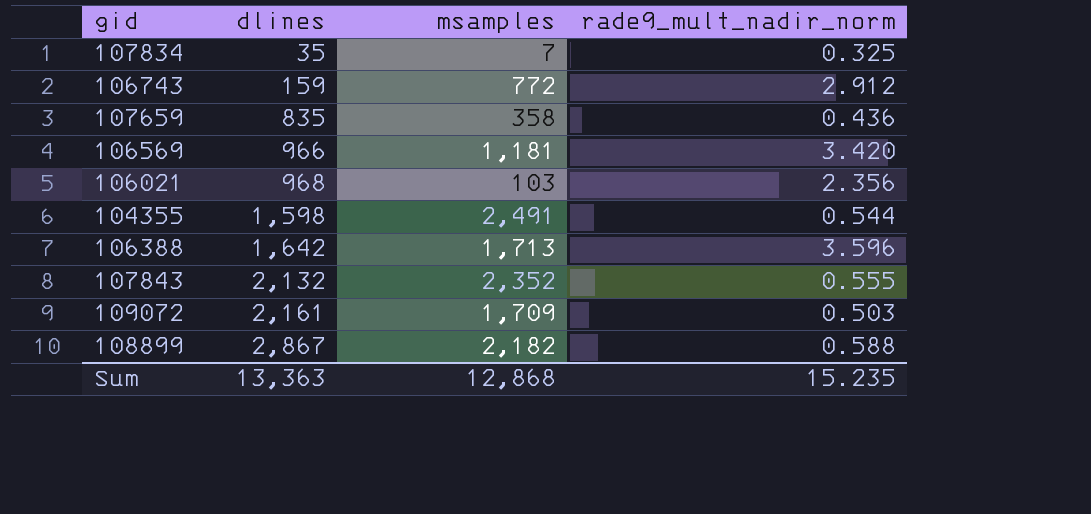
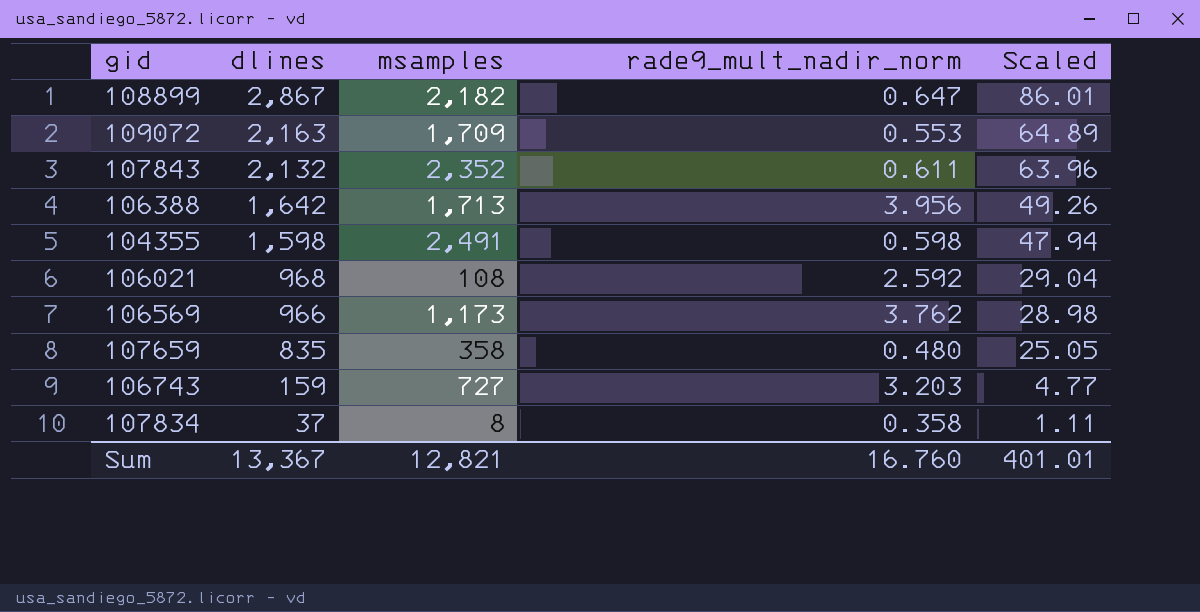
row order: dlines ascending -> dlines descending
column Scaled | formula: none -> [dlines] * 0.03
108899 | rade9_mult_nadir_norm: 0.588 -> 0.647
109072 | dlines: 2,161 -> 2,163
109072 | rade9_mult_nadir_norm: 0.503 -> 0.553
107843 | rade9_mult_nadir_norm: 0.555 -> 0.611
106388 | rade9_mult_nadir_norm: 3.596 -> 3.956
104355 | rade9_mult_nadir_norm: 0.544 -> 0.598
106021 | msamples: 103 -> 108
106021 | rade9_mult_nadir_norm: 2.356 -> 2.592
106569 | msamples: 1,181 -> 1,173
106569 | rade9_mult_nadir_norm: 3.420 -> 3.762
107659 | rade9_mult_nadir_norm: 0.436 -> 0.480
106743 | msamples: 772 -> 727
106743 | rade9_mult_nadir_norm: 2.912 -> 3.203
107834 | dlines: 35 -> 37
107834 | msamples: 7 -> 8
107834 | rade9_mult_nadir_norm: 0.325 -> 0.358
Sum | dlines: 13,363 -> 13,367
Sum | msamples: 12,868 -> 12,821
Sum | rade9_mult_nadir_norm: 15.235 -> 16.760

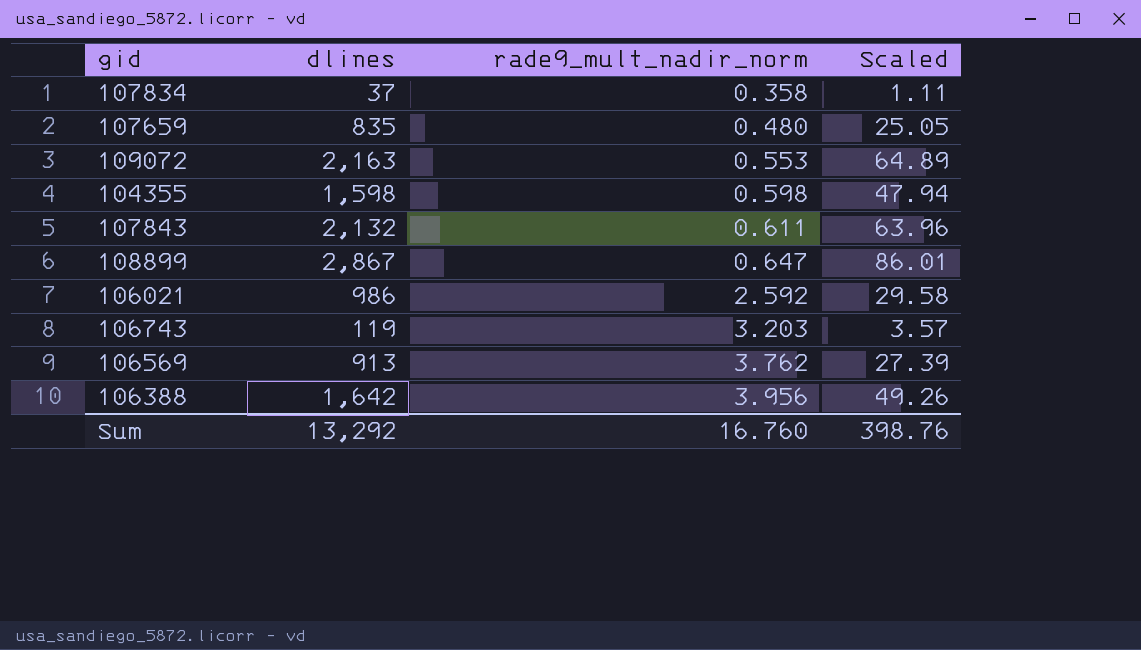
row order: dlines descending -> rade9_mult_nadir_norm ascending
column msamples | position: 3 -> none
106021 | dlines: 968 -> 986
106021 | Scaled: 29.04 -> 29.58
106743 | dlines: 159 -> 119
106743 | Scaled: 4.77 -> 3.57
106569 | dlines: 966 -> 913
106569 | Scaled: 28.98 -> 27.39
Sum | dlines: 13,367 -> 13,292
Sum | Scaled: 401.01 -> 398.76

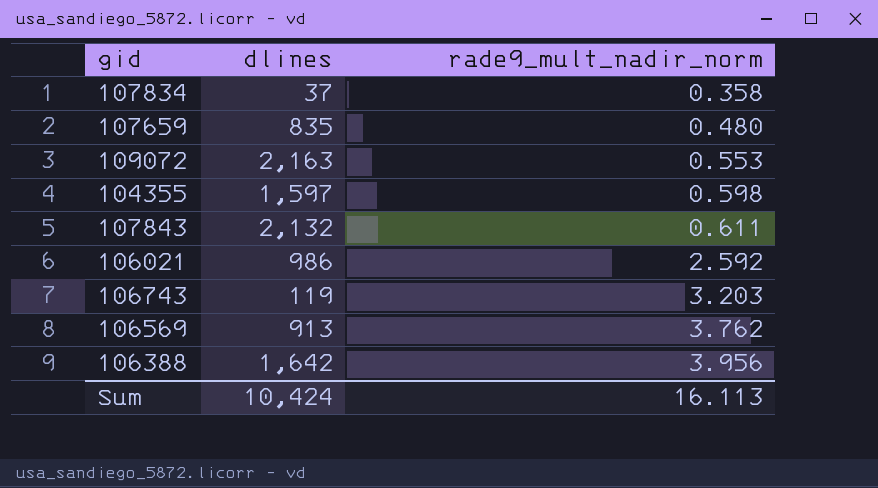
column Scaled | formula: [dlines] * 0.03 -> none
row 108899: 2,867 | 0.647 | 86.01 -> none
104355 | dlines: 1,598 -> 1,597
Sum | dlines: 13,292 -> 10,424
Sum | rade9_mult_nadir_norm: 16.760 -> 16.113

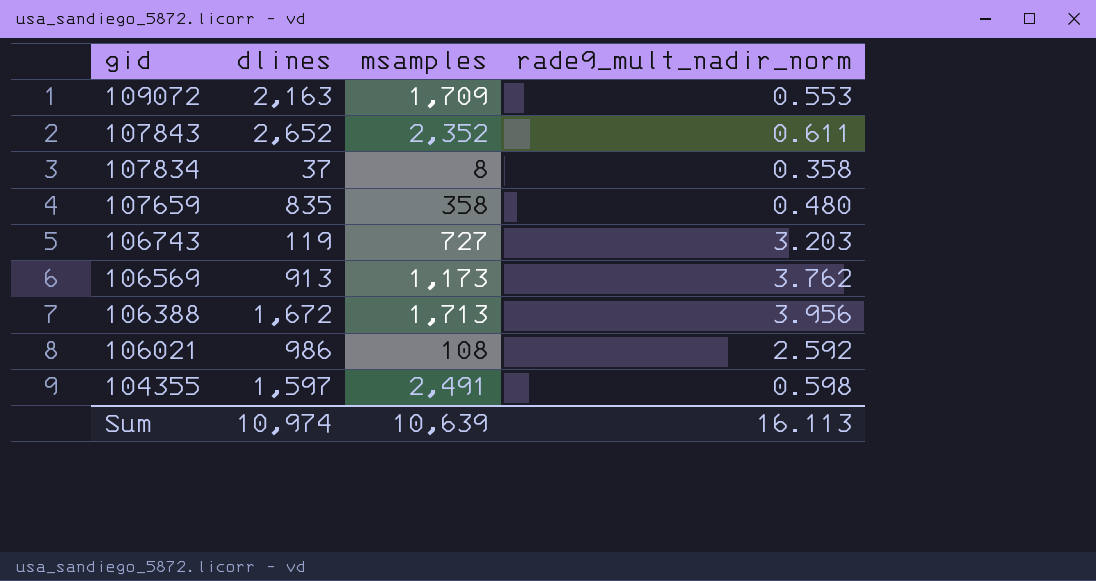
row order: rade9_mult_nadir_norm ascending -> gid descending
column msamples | position: none -> 3
107843 | dlines: 2,132 -> 2,652
106388 | dlines: 1,642 -> 1,672
Sum | dlines: 10,424 -> 10,974

